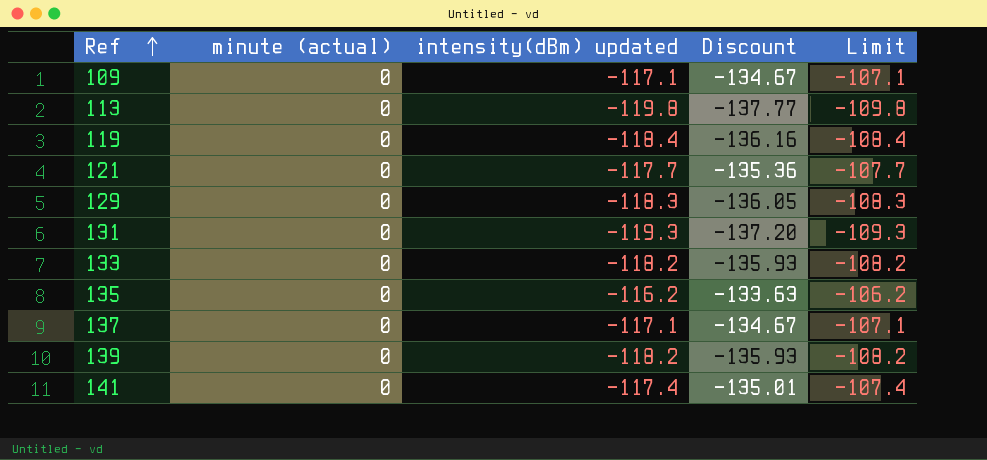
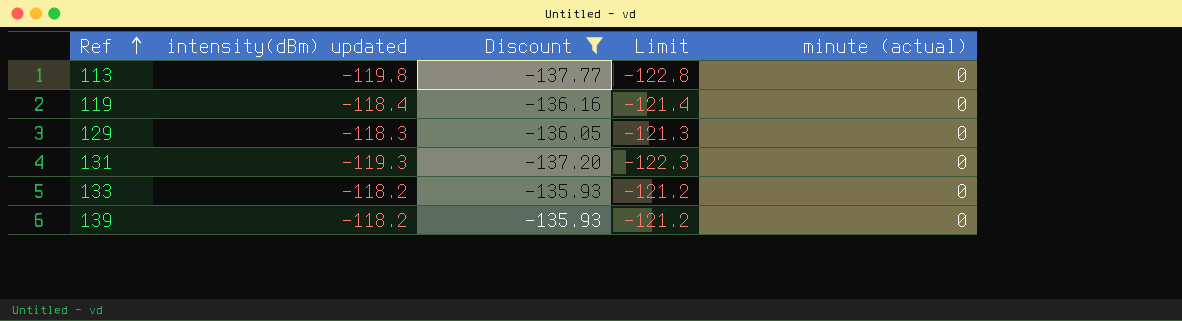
filter: none -> Discount <= -135.93
column Limit | formula: [intensity(dBm) updated] + 10 -> [intensity(dBm) updated] - 3
column minute (actual) | position: 2 -> 5

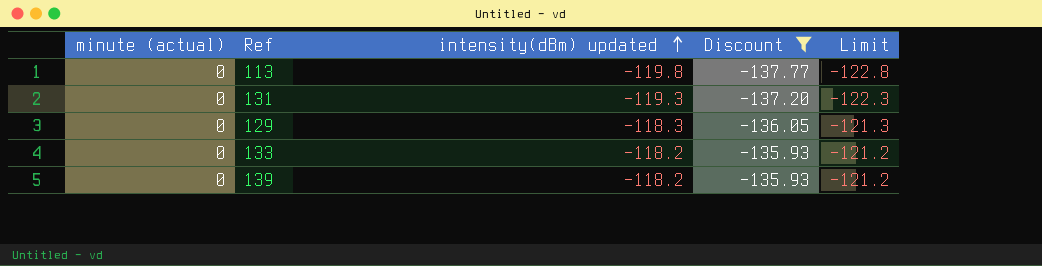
row order: Ref ascending -> intensity(dBm) updated ascending
column minute (actual) | position: 5 -> 1
row 119: -118.4 | -136.16 | -121.4 | 0 -> none

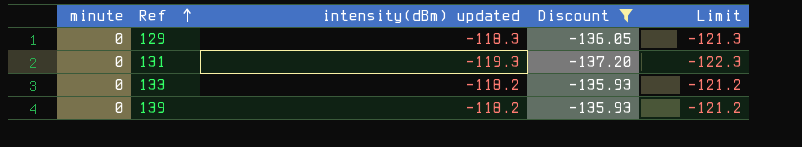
row order: intensity(dBm) updated ascending -> Ref ascending
column name: minute (actual) -> minute
row 113: 0 | -119.8 | -137.77 | -122.8 -> none

